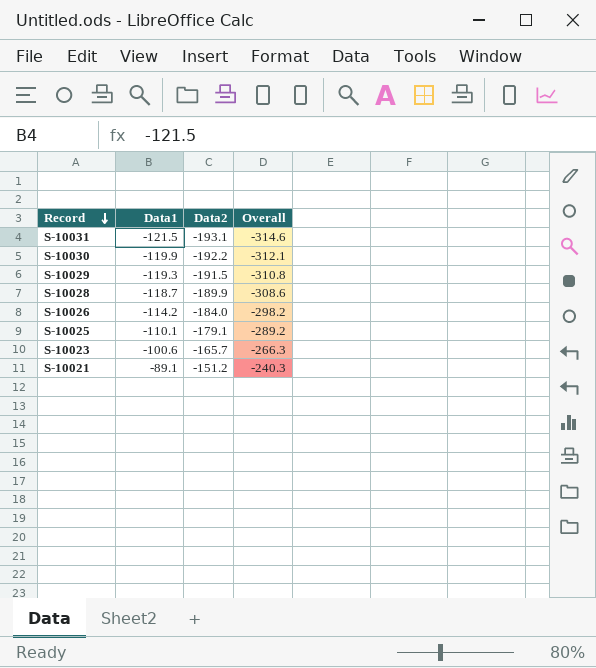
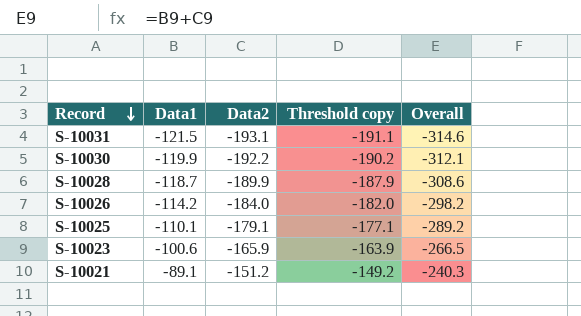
column Threshold copy | formula: none -> [Data2] + 2
row S-10029: -119.3 | -191.5 | -310.8 -> none
S-10023 | Data2: -165.7 -> -165.9
S-10023 | Overall: -266.3 -> -266.5

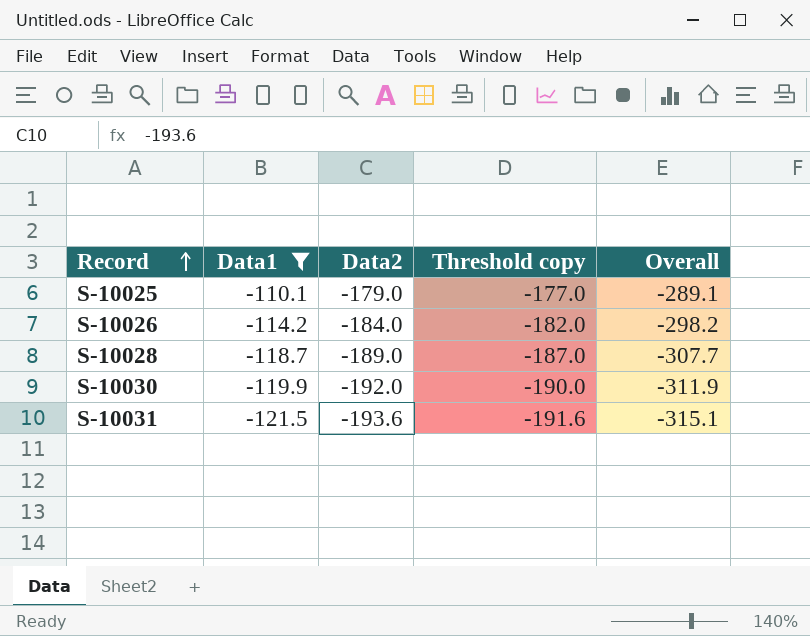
filter: none -> Data1 <= -110.1
row order: Record descending -> Record ascending
S-10025 | Data2: -179.1 -> -179.0
S-10025 | Threshold copy: -177.1 -> -177.0
S-10025 | Overall: -289.2 -> -289.1
S-10028 | Data2: -189.9 -> -189.0
S-10028 | Threshold copy: -187.9 -> -187.0
S-10028 | Overall: -308.6 -> -307.7
S-10030 | Data2: -192.2 -> -192.0
S-10030 | Threshold copy: -190.2 -> -190.0
S-10030 | Overall: -312.1 -> -311.9
S-10031 | Data2: -193.1 -> -193.6
S-10031 | Threshold copy: -191.1 -> -191.6
S-10031 | Overall: -314.6 -> -315.1

